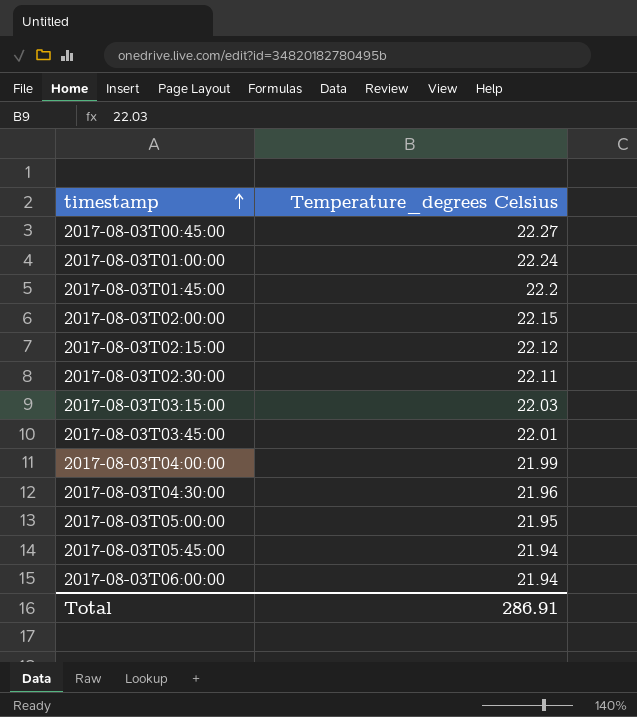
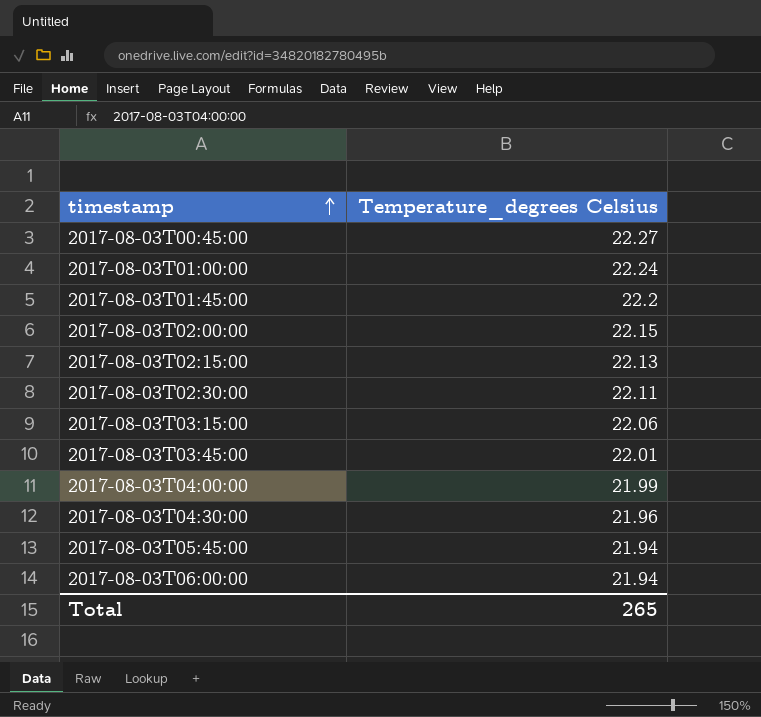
row 2017-08-03T05:00:00: 21.95 -> none
2017-08-03T02:15:00 | Temperature_degrees Celsius: 22.12 -> 22.13
2017-08-03T03:15:00 | Temperature_degrees Celsius: 22.03 -> 22.06
Total | Temperature_degrees Celsius: 286.91 -> 265

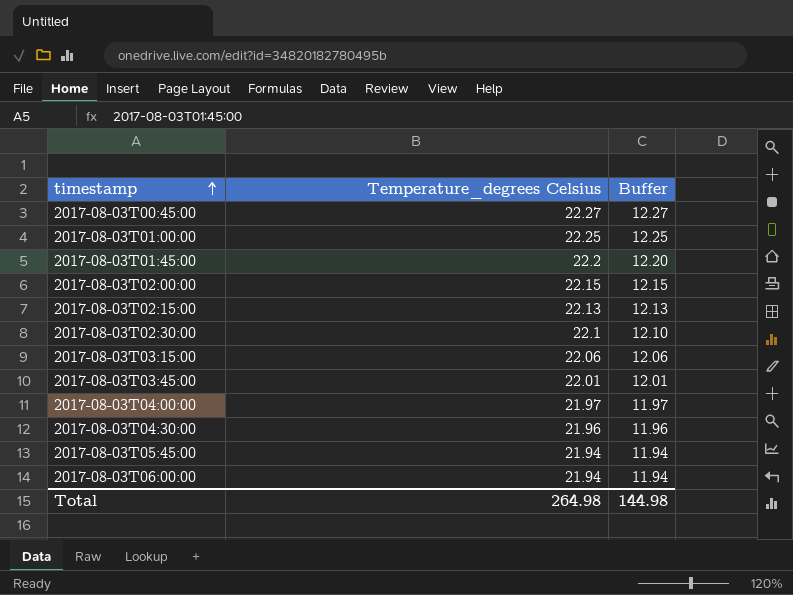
column Buffer | formula: none -> [Temperature_degrees Celsius] - 10
2017-08-03T01:00:00 | Temperature_degrees Celsius: 22.24 -> 22.25
2017-08-03T02:30:00 | Temperature_degrees Celsius: 22.11 -> 22.1
2017-08-03T04:00:00 | Temperature_degrees Celsius: 21.99 -> 21.97
Total | Temperature_degrees Celsius: 265 -> 264.98

